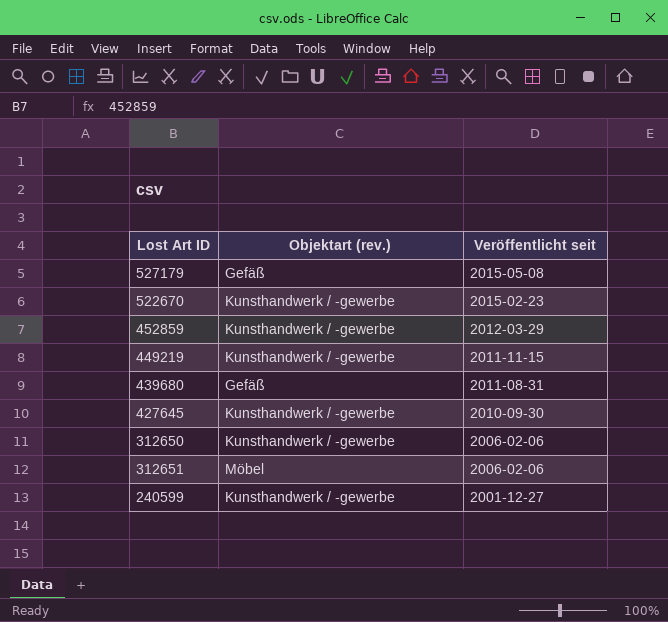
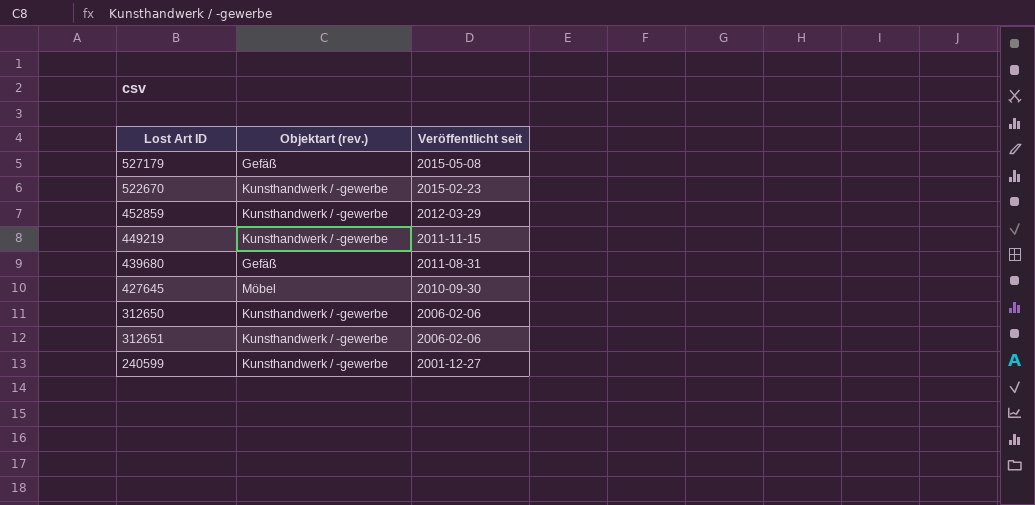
427645 | Objektart (rev.): Kunsthandwerk / -gewerbe -> Möbel
312651 | Objektart (rev.): Möbel -> Kunsthandwerk / -gewerbe

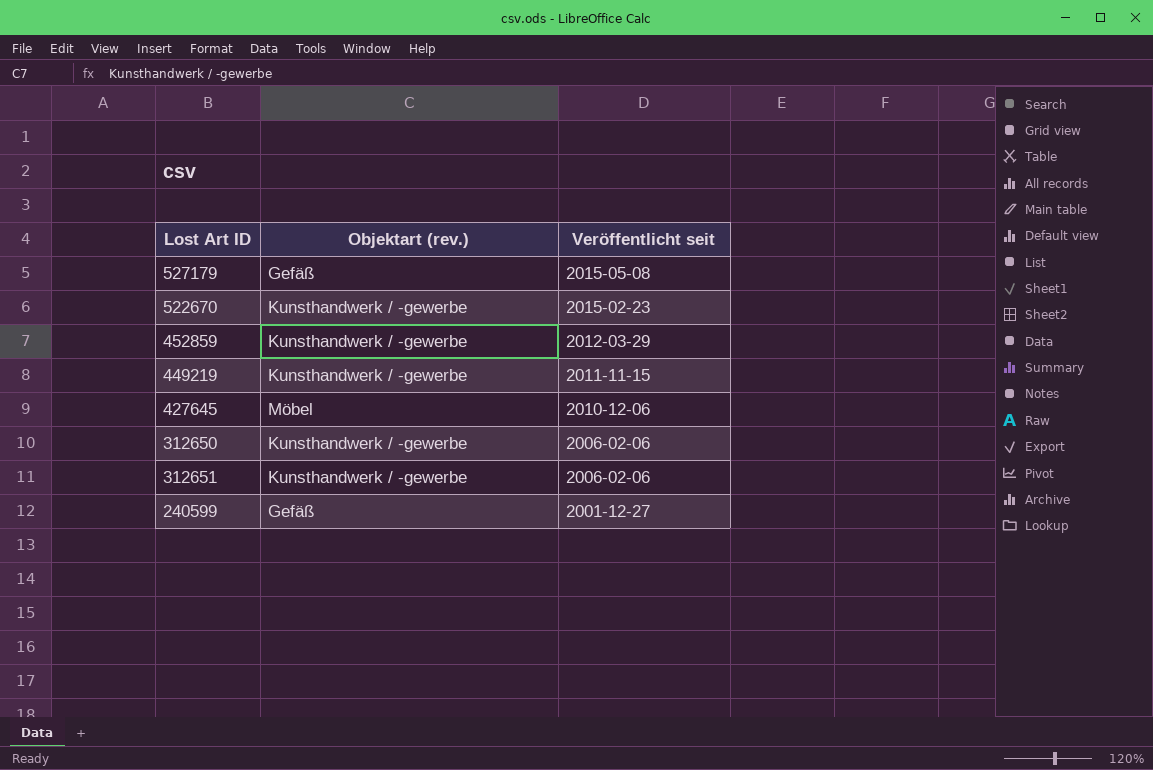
row 439680: Gefäß | 2011-08-31 -> none
427645 | Veröffentlicht seit: 2010-09-30 -> 2010-12-06
240599 | Objektart (rev.): Kunsthandwerk / -gewerbe -> Gefäß

